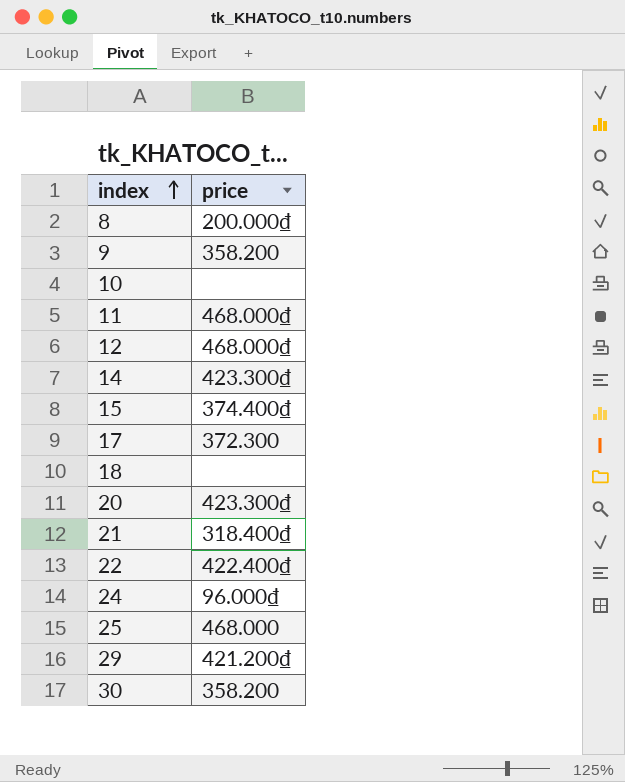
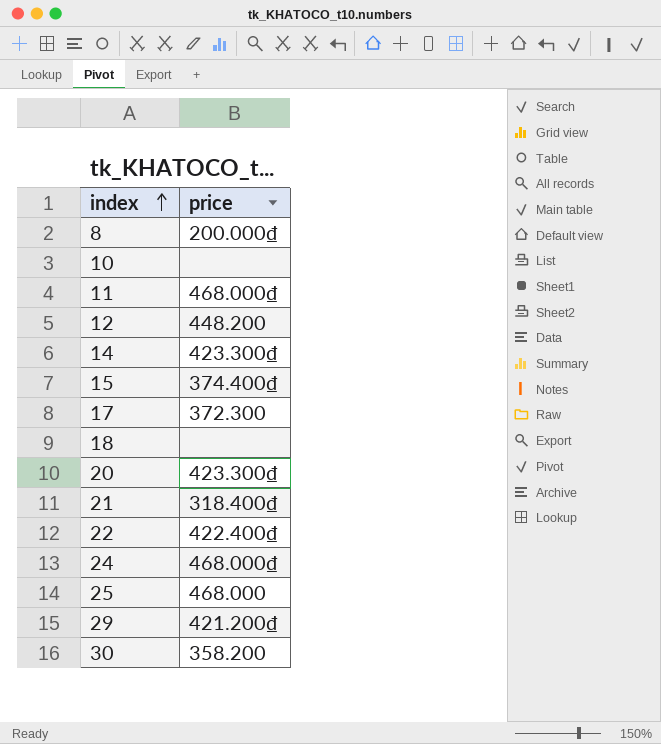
row 9: 358.200 -> none
12 | price: 468.000₫ -> 448.200
24 | price: 96.000₫ -> 468.000₫

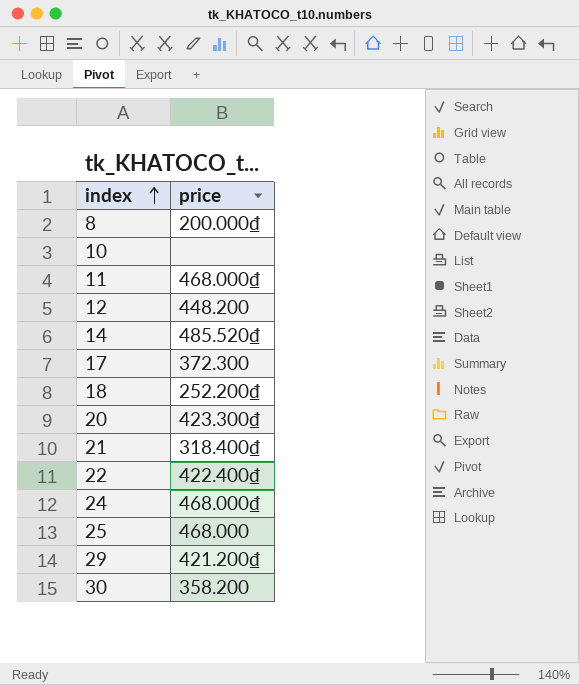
row 15: 374.400₫ -> none
14 | price: 423.300₫ -> 485.520₫
18 | price: none -> 252.200₫

